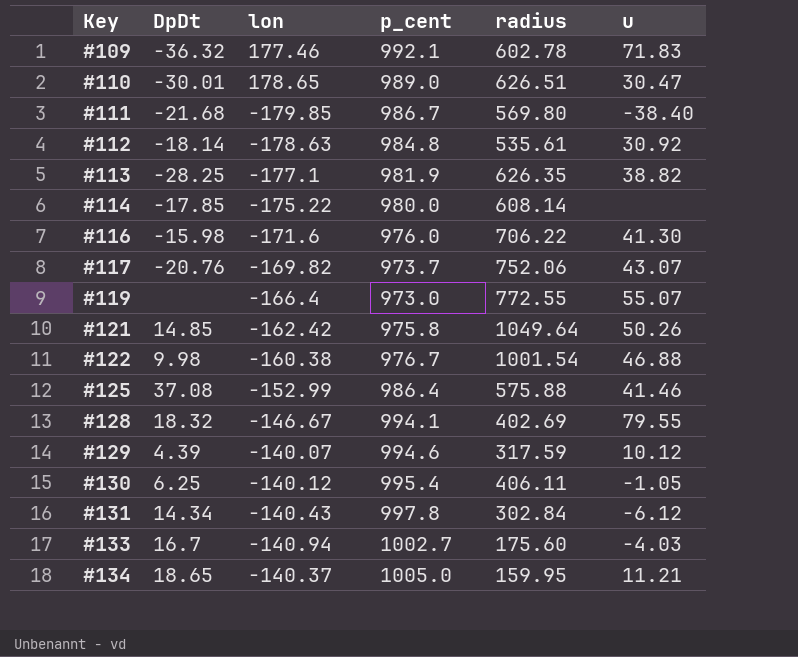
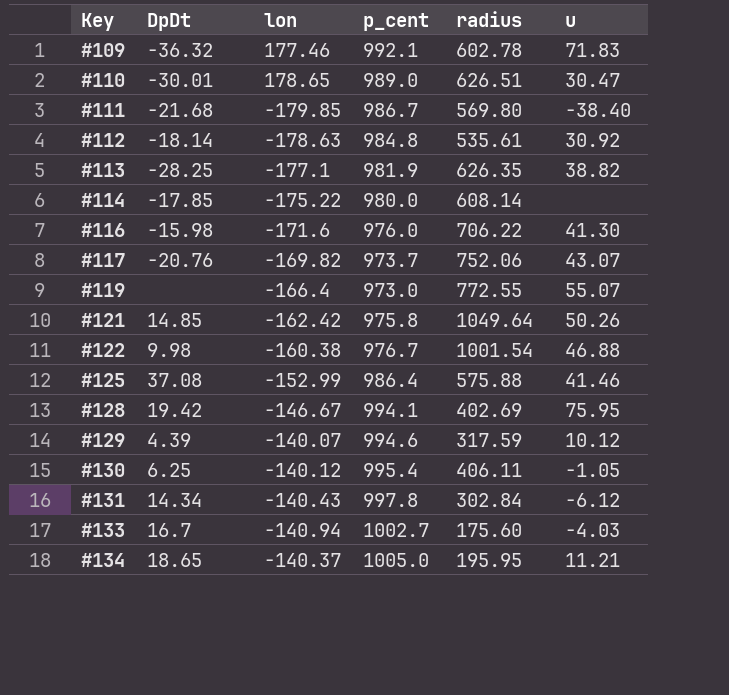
#128 | DpDt: 18.32 -> 19.42
#128 | u: 79.55 -> 75.95
#134 | radius: 159.95 -> 195.95

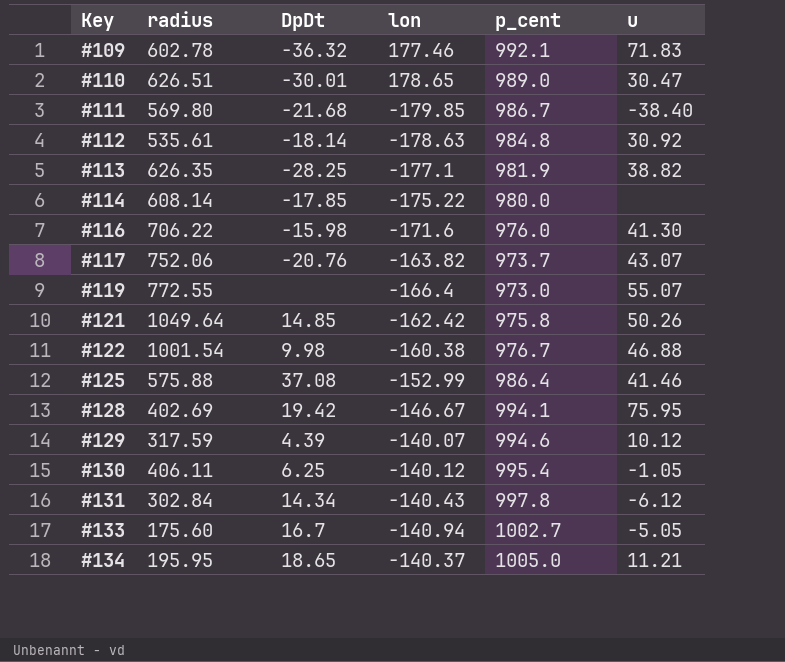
column radius | position: 5 -> 2
#117 | lon: -169.82 -> -163.82
#133 | u: -4.03 -> -5.05

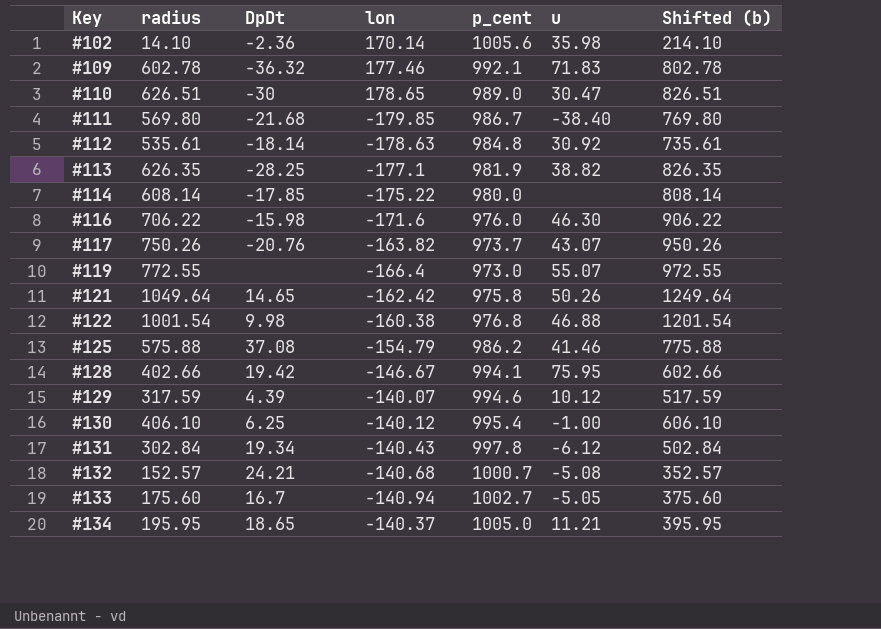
column Shifted (b) | formula: none -> [radius] + 200
row #102: none -> 14.10 | -2.36 | 170.14 | 1005.6 | 35.98 | 214.10
#110 | DpDt: -30.01 -> -30
#116 | u: 41.30 -> 46.30
#117 | radius: 752.06 -> 750.26
#121 | DpDt: 14.85 -> 14.65
#122 | p_cent: 976.7 -> 976.8
#125 | lon: -152.99 -> -154.79
#125 | p_cent: 986.4 -> 986.2
#128 | radius: 402.69 -> 402.66
#130 | radius: 406.11 -> 406.10
#130 | u: -1.05 -> -1.00
#131 | DpDt: 14.34 -> 19.34
row #132: none -> 152.57 | 24.21 | -140.68 | 1000.7 | -5.08 | 352.57

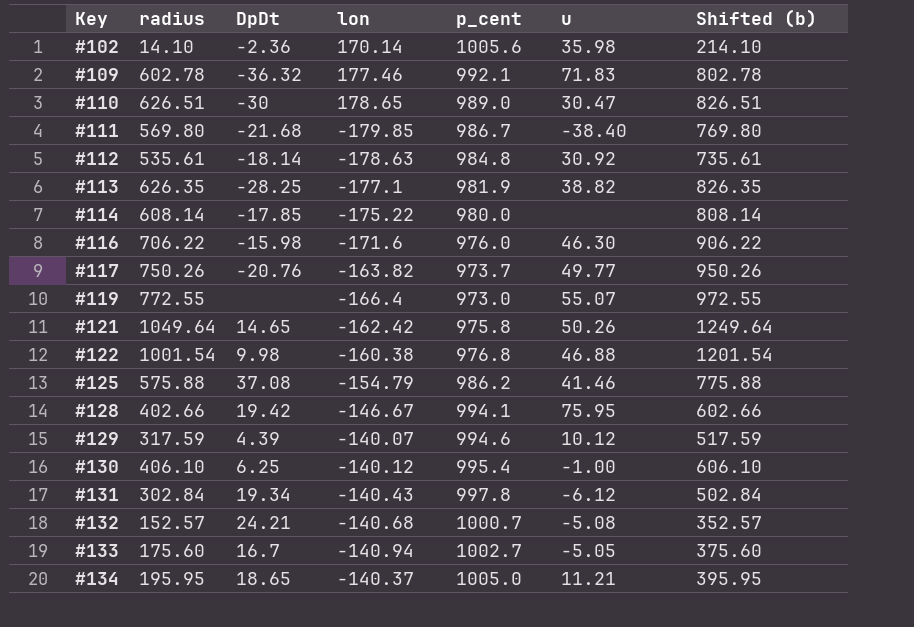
#117 | u: 43.07 -> 49.77

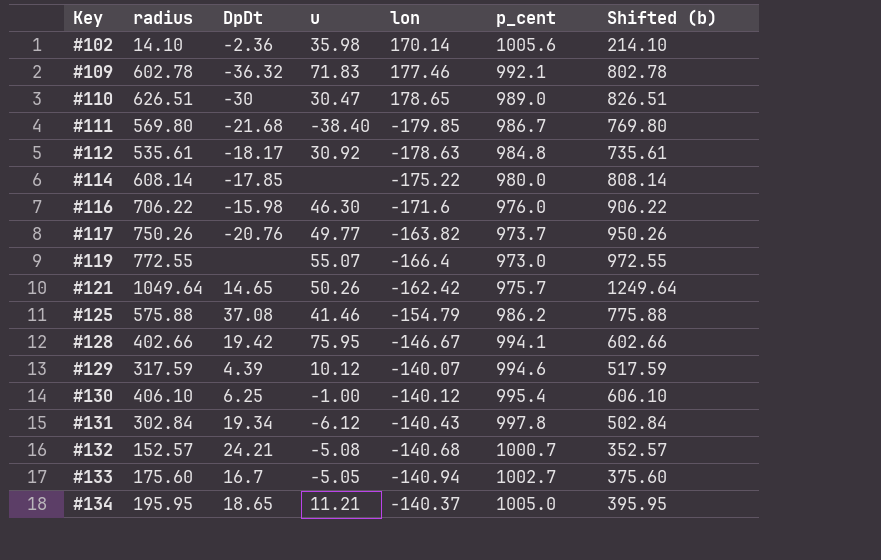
column u | position: 6 -> 4
row #113: 626.35 | -28.25 | -177.1 | 981.9 | 38.82 | 826.35 -> none
row #122: 1001.54 | 9.98 | -160.38 | 976.8 | 46.88 | 1201.54 -> none
#112 | DpDt: -18.14 -> -18.17
#121 | p_cent: 975.8 -> 975.7

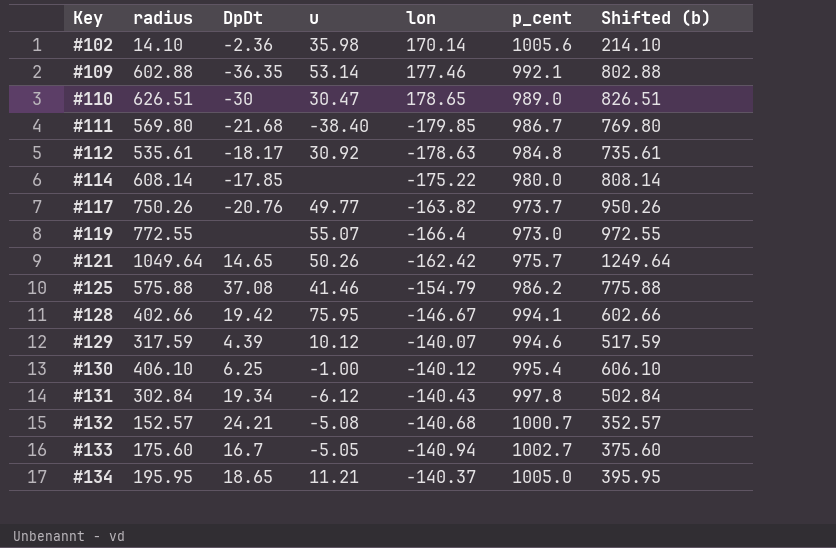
row #116: 706.22 | -15.98 | 46.30 | -171.6 | 976.0 | 906.22 -> none
#109 | radius: 602.78 -> 602.88
#109 | DpDt: -36.32 -> -36.35
#109 | u: 71.83 -> 53.14
#109 | Shifted (b): 802.78 -> 802.88

